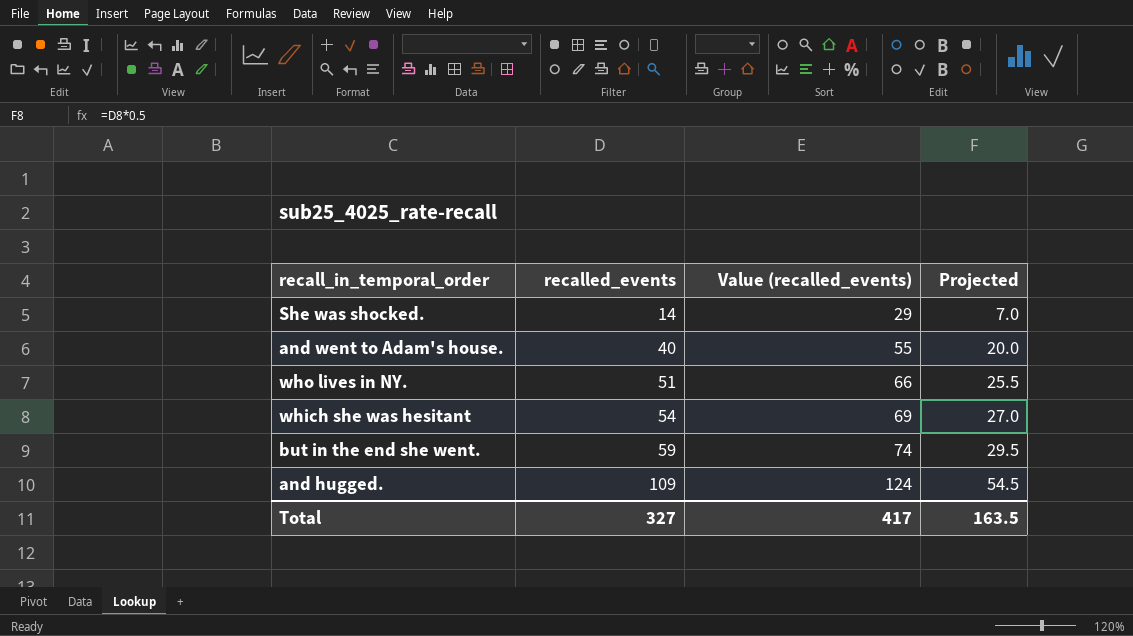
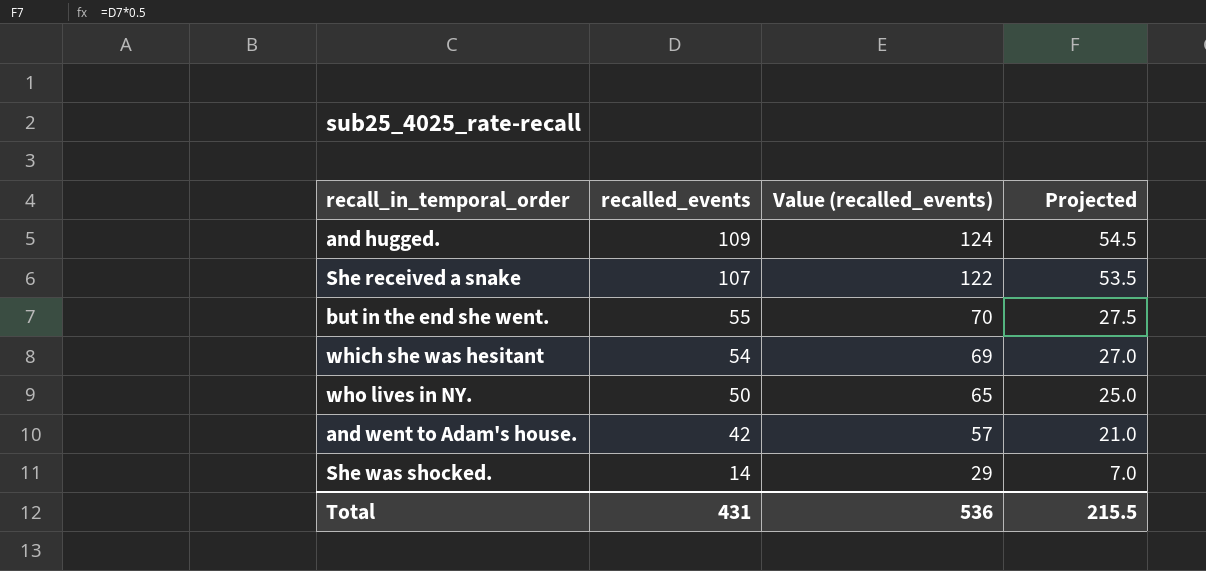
row order: recalled_events ascending -> recalled_events descending
row She received a snake: none -> 107 | 122 | 53.5
but in the end she went. | recalled_events: 59 -> 55
but in the end she went. | Value (recalled_events): 74 -> 70
but in the end she went. | Projected: 29.5 -> 27.5
who lives in NY. | recalled_events: 51 -> 50
who lives in NY. | Value (recalled_events): 66 -> 65
who lives in NY. | Projected: 25.5 -> 25.0
and went to Adam's house. | recalled_events: 40 -> 42
and went to Adam's house. | Value (recalled_events): 55 -> 57
and went to Adam's house. | Projected: 20.0 -> 21.0
Total | recalled_events: 327 -> 431
Total | Value (recalled_events): 417 -> 536
Total | Projected: 163.5 -> 215.5

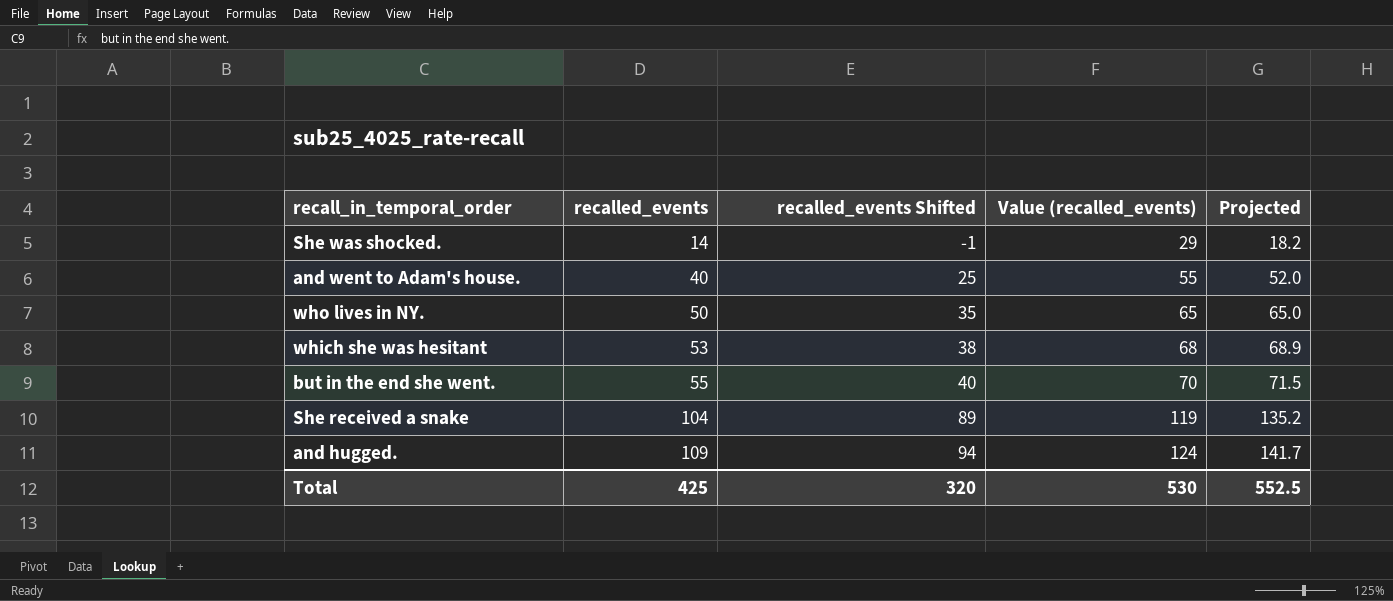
row order: recalled_events descending -> recalled_events ascending
column recalled_events Shifted | formula: none -> [recalled_events] - 15
column Projected | formula: [recalled_events] * 0.5 -> [recalled_events] * 1.3
and went to Adam's house. | recalled_events: 42 -> 40
and went to Adam's house. | Value (recalled_events): 57 -> 55
which she was hesitant | recalled_events: 54 -> 53
which she was hesitant | Value (recalled_events): 69 -> 68
She received a snake | recalled_events: 107 -> 104
She received a snake | Value (recalled_events): 122 -> 119
Total | recalled_events: 431 -> 425
Total | Value (recalled_events): 536 -> 530
Total | Projected: 215.5 -> 552.5

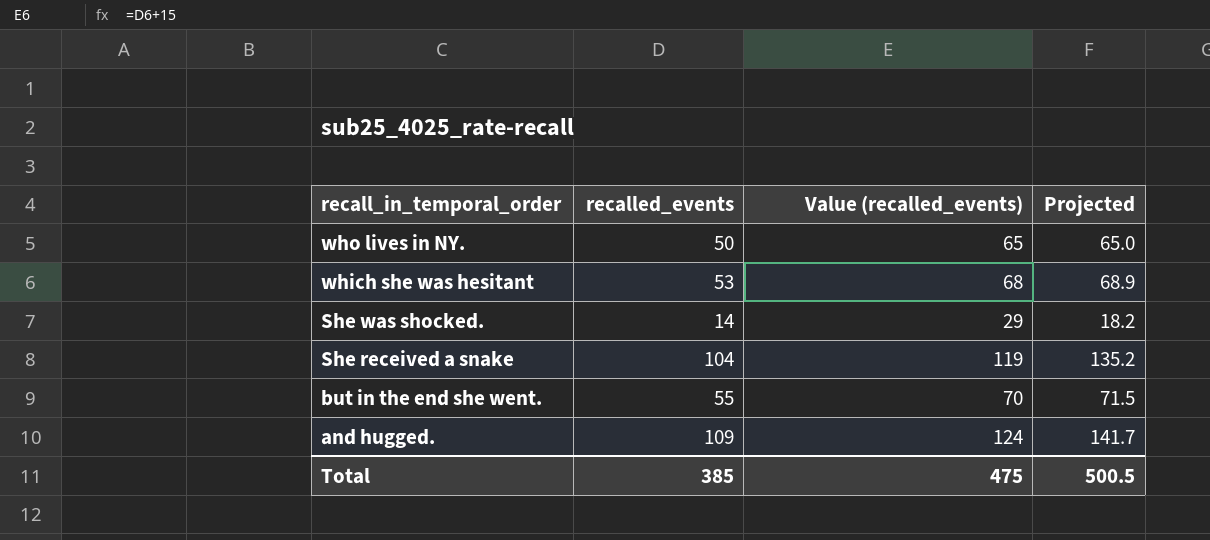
row order: recalled_events ascending -> recall_in_temporal_order descending
column recalled_events Shifted | formula: [recalled_events] - 15 -> none
row and went to Adam's house.: 40 | 25 | 55 | 52.0 -> none
Total | recalled_events: 425 -> 385
Total | Value (recalled_events): 530 -> 475
Total | Projected: 552.5 -> 500.5

